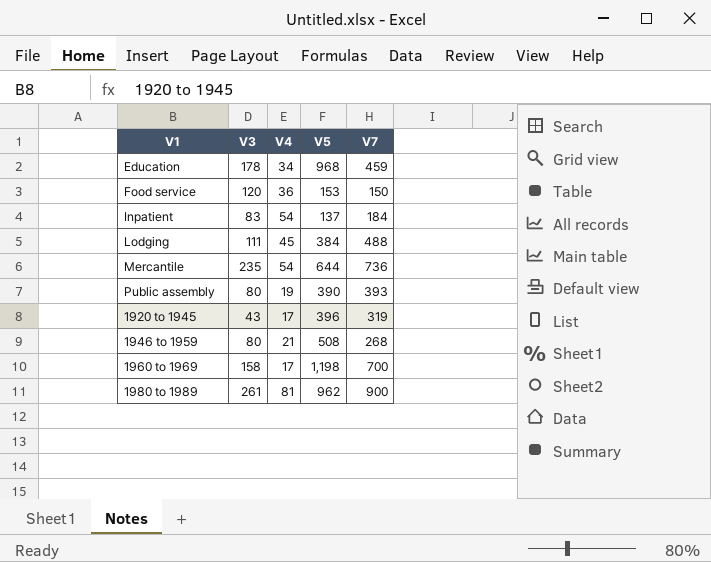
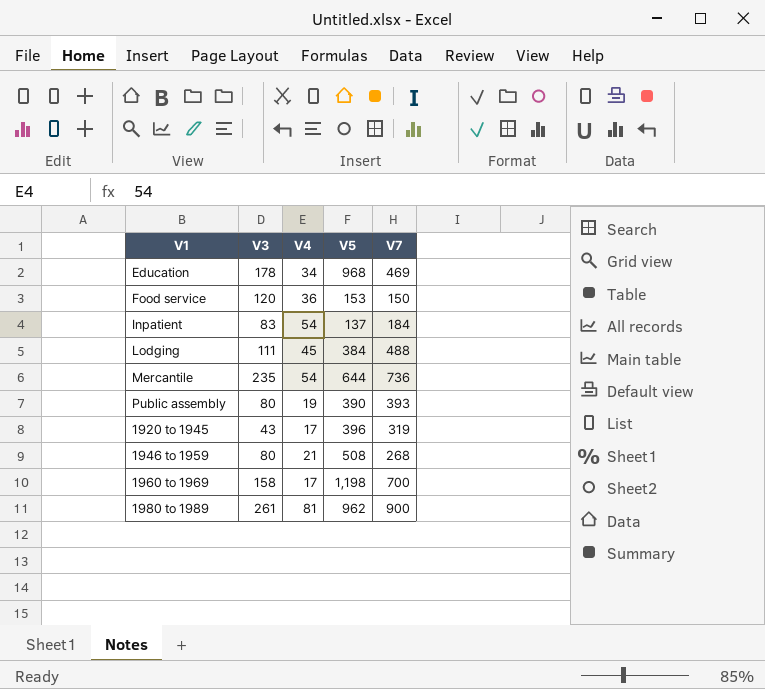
Education | V7: 459 -> 469

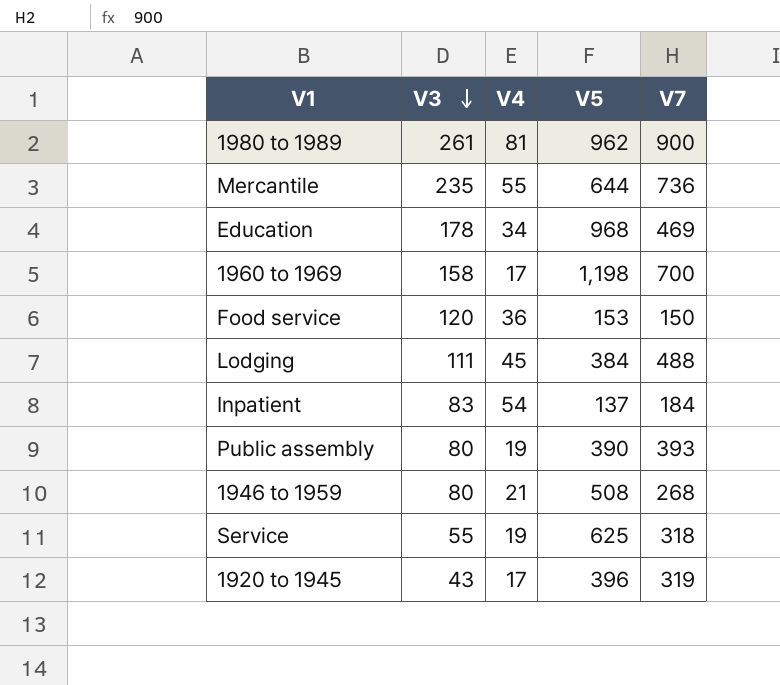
row order: none -> V3 descending
Mercantile | V4: 54 -> 55
row Service: none -> 55 | 19 | 625 | 318

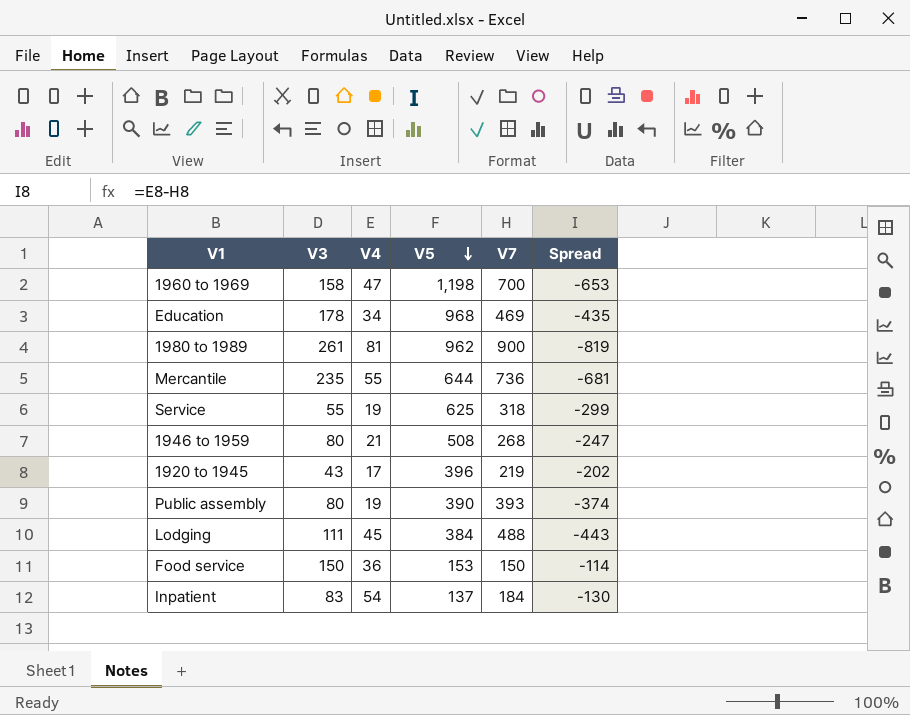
row order: V3 descending -> V5 descending
column Spread | formula: none -> [V4] - [V7]
1960 to 1969 | V4: 17 -> 47
1920 to 1945 | V7: 319 -> 219
Food service | V3: 120 -> 150

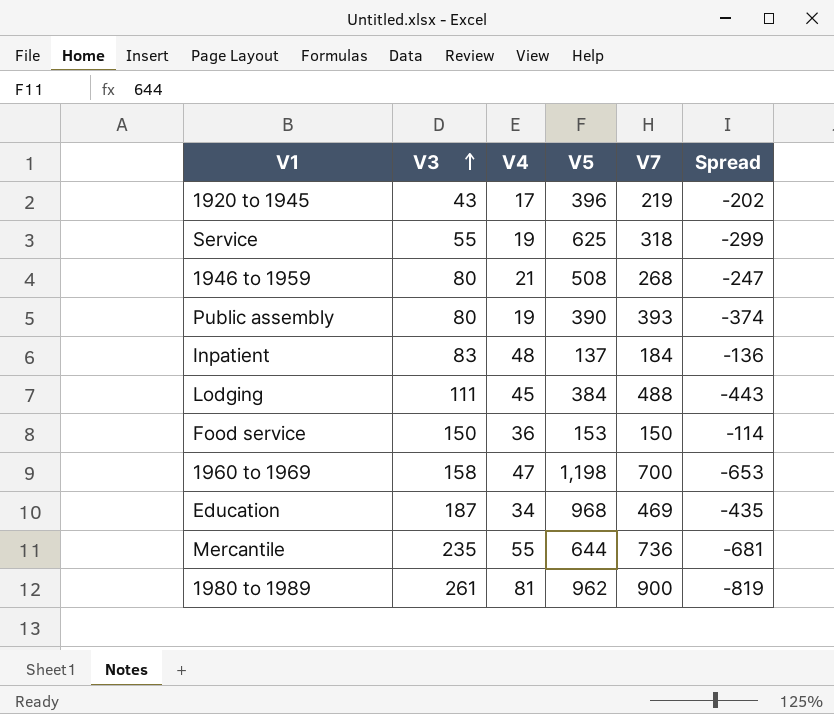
row order: V5 descending -> V3 ascending
Inpatient | V4: 54 -> 48
Inpatient | Spread: -130 -> -136
Education | V3: 178 -> 187

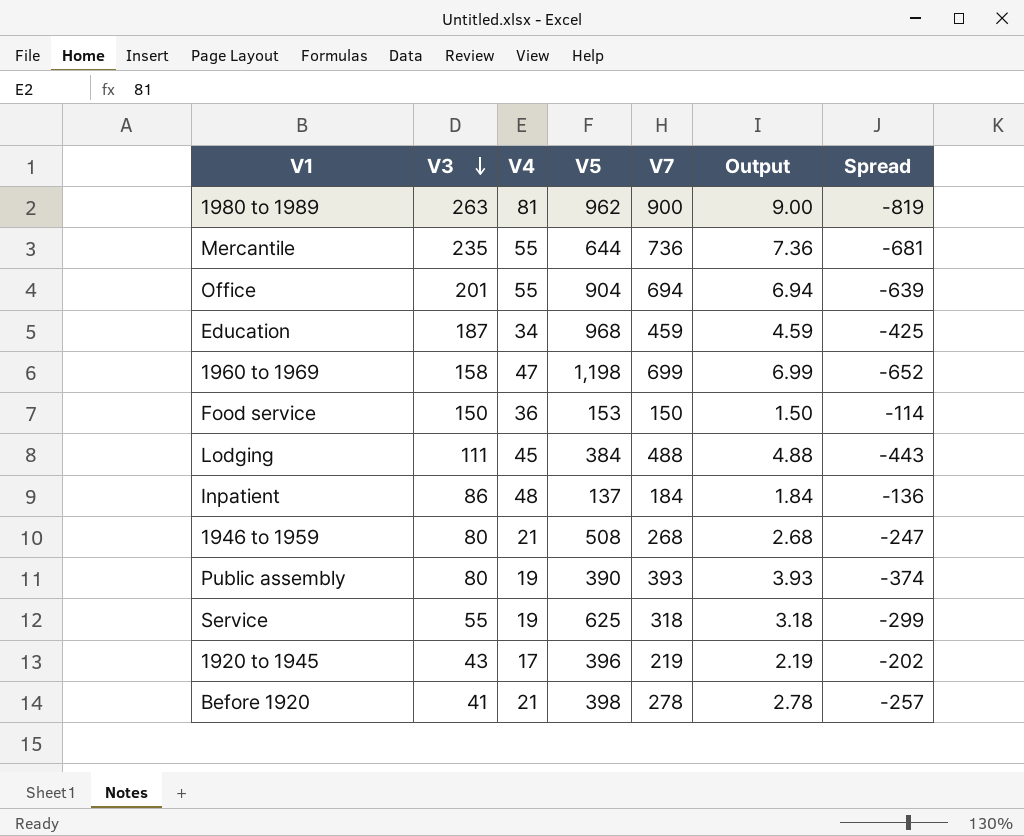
row order: V3 ascending -> V3 descending
column Output | formula: none -> [V7] * 0.01
1980 to 1989 | V3: 261 -> 263
row Office: none -> 201 | 55 | 904 | 694 | 6.94 | -639
Education | V7: 469 -> 459
Education | Spread: -435 -> -425
1960 to 1969 | V7: 700 -> 699
1960 to 1969 | Spread: -653 -> -652
Inpatient | V3: 83 -> 86
row Before 1920: none -> 41 | 21 | 398 | 278 | 2.78 | -257

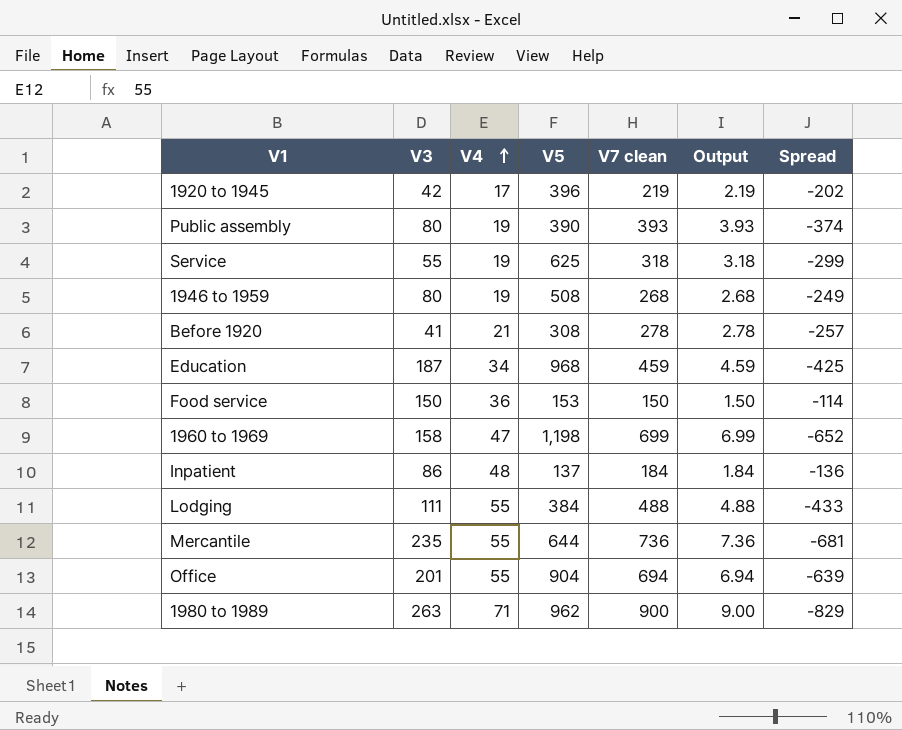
row order: V3 descending -> V4 ascending
column name: V7 -> V7 clean
1920 to 1945 | V3: 43 -> 42
1946 to 1959 | V4: 21 -> 19
1946 to 1959 | Spread: -247 -> -249
Before 1920 | V5: 398 -> 308
Lodging | V4: 45 -> 55
Lodging | Spread: -443 -> -433
1980 to 1989 | V4: 81 -> 71
1980 to 1989 | Spread: -819 -> -829

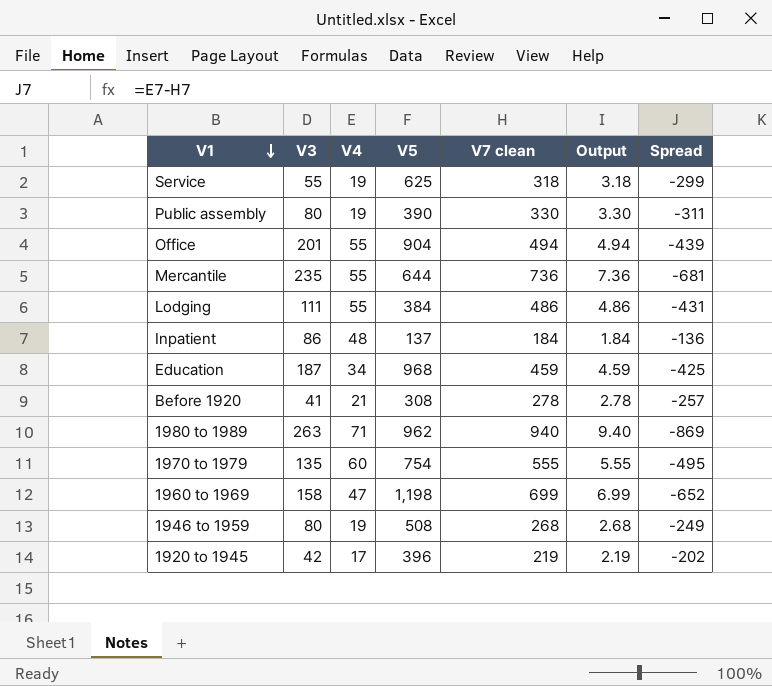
row order: V4 ascending -> V1 descending
row Food service: 150 | 36 | 153 | 150 | 1.50 | -114 -> none
Public assembly | V7 clean: 393 -> 330
Public assembly | Output: 3.93 -> 3.30
Public assembly | Spread: -374 -> -311
Office | V7 clean: 694 -> 494
Office | Output: 6.94 -> 4.94
Office | Spread: -639 -> -439
Lodging | V7 clean: 488 -> 486
Lodging | Output: 4.88 -> 4.86
Lodging | Spread: -433 -> -431
1980 to 1989 | V7 clean: 900 -> 940
1980 to 1989 | Output: 9.00 -> 9.40
1980 to 1989 | Spread: -829 -> -869
row 1970 to 1979: none -> 135 | 60 | 754 | 555 | 5.55 | -495

